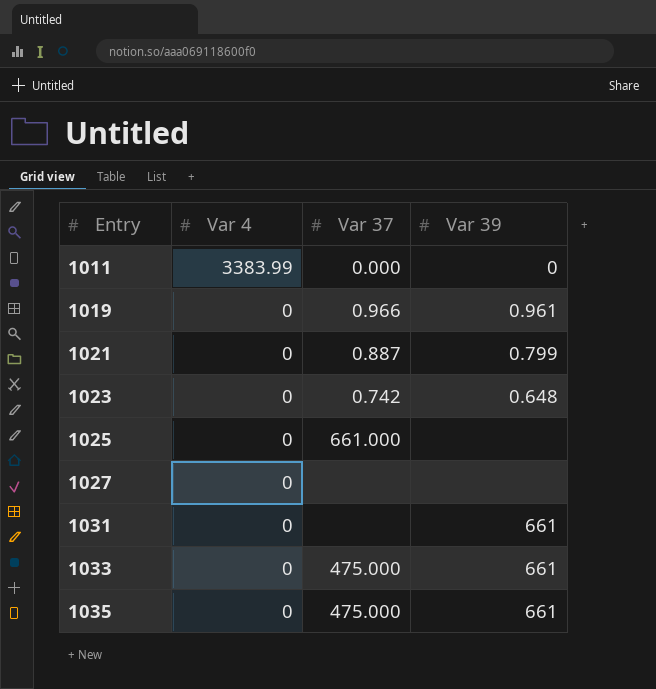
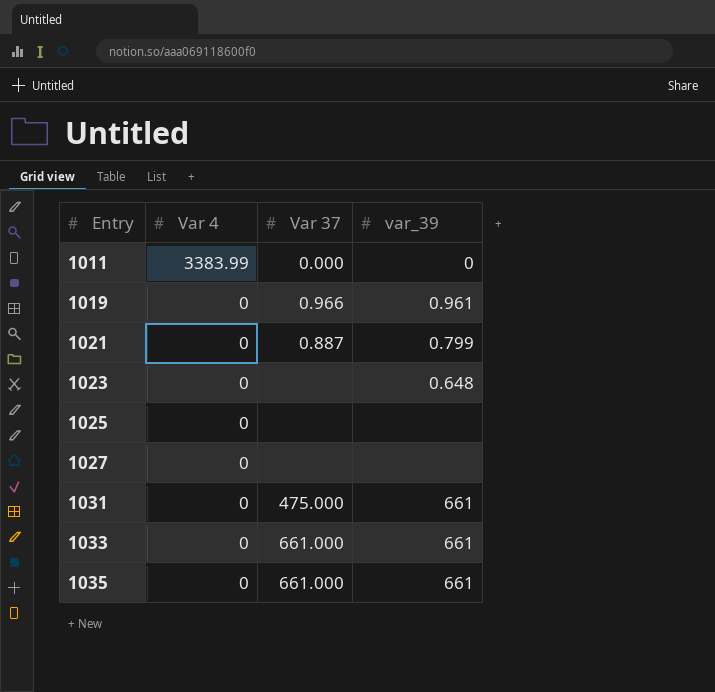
column name: Var 39 -> var_39
1023 | Var 37: 0.742 -> none
1025 | Var 37: 661.000 -> none
1031 | Var 37: none -> 475.000
1033 | Var 37: 475.000 -> 661.000
1035 | Var 37: 475.000 -> 661.000

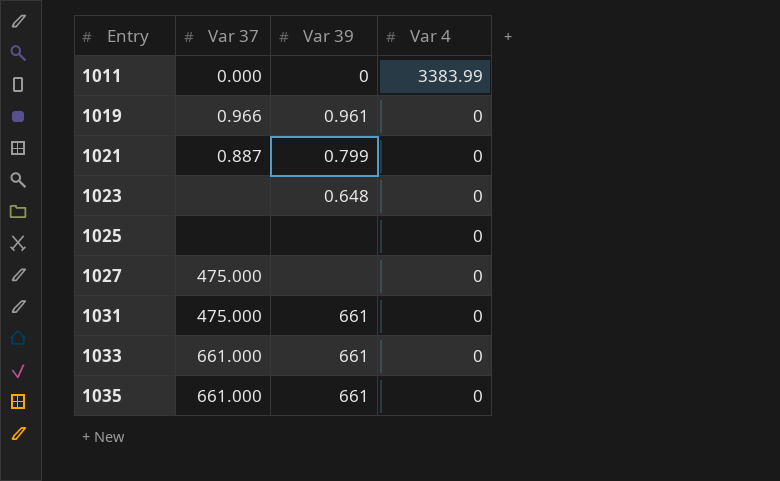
column name: var_39 -> Var 39
column Var 4 | position: 2 -> 4
1027 | Var 37: none -> 475.000

